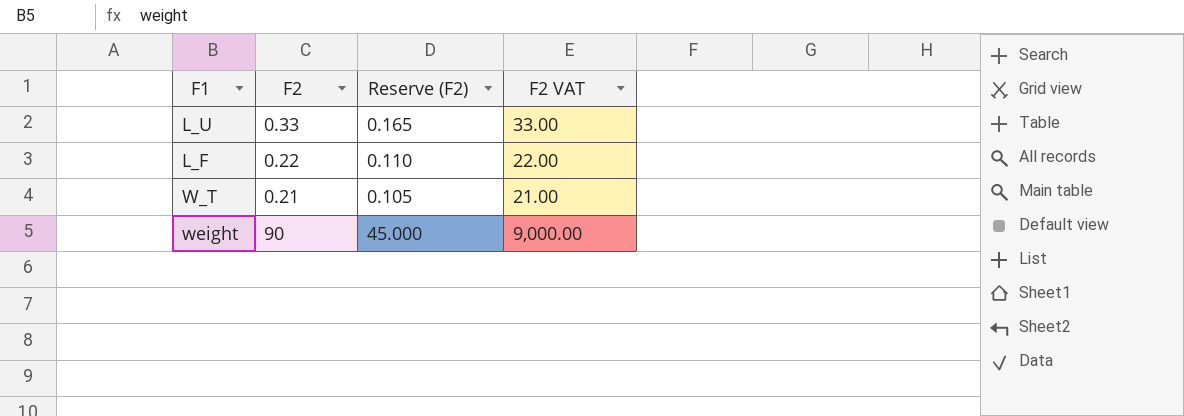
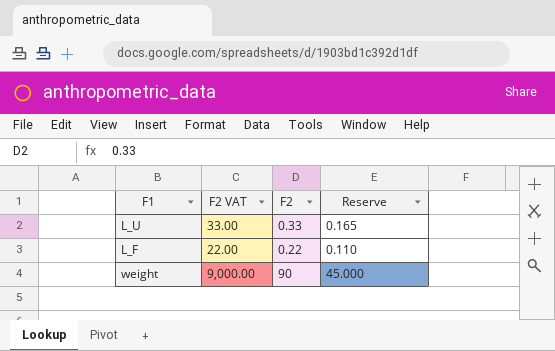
column F2 VAT | position: 4 -> 2
column name: Reserve (F2) -> Reserve
row W_T: 0.21 | 0.105 | 21.00 -> none

